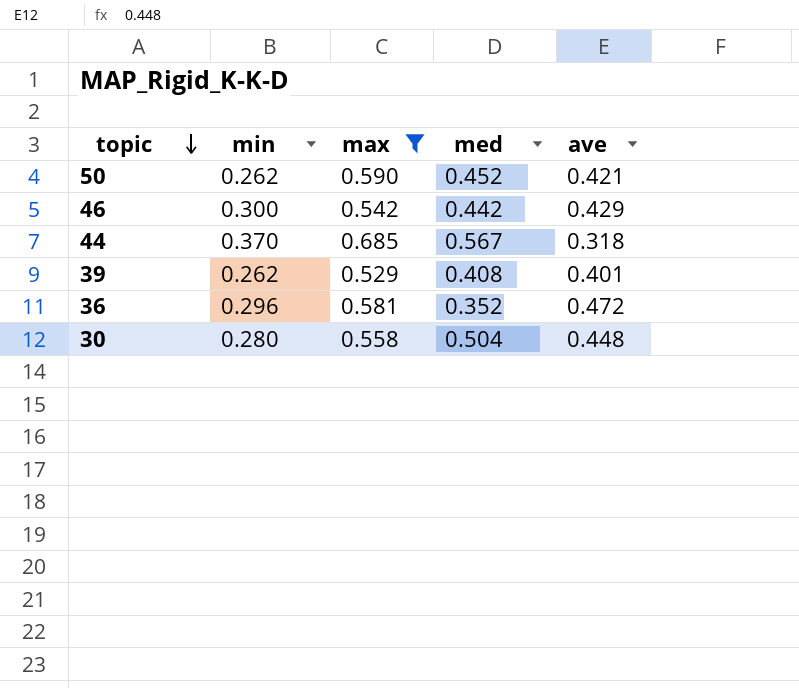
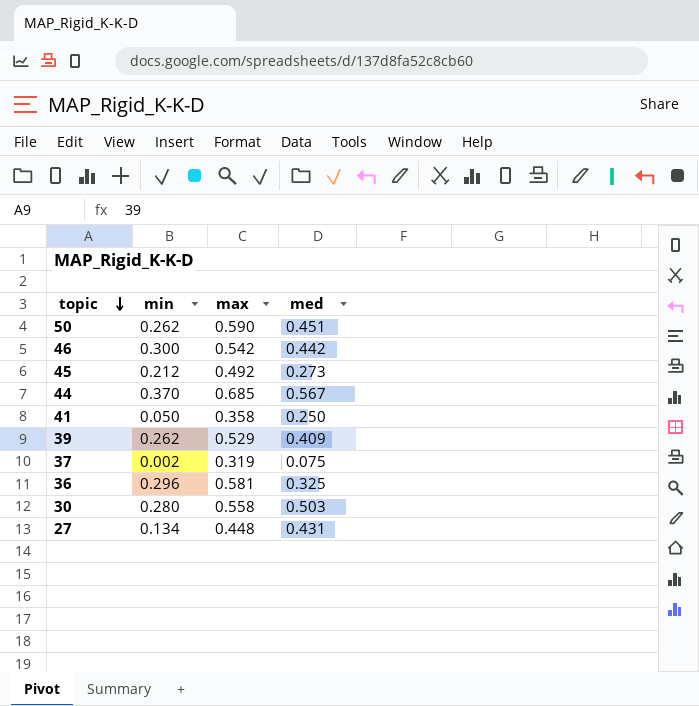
filter: max >= 0.529 -> none
column ave | position: 5 -> none
50 | med: 0.452 -> 0.451
39 | med: 0.408 -> 0.409
36 | med: 0.352 -> 0.325
30 | med: 0.504 -> 0.503

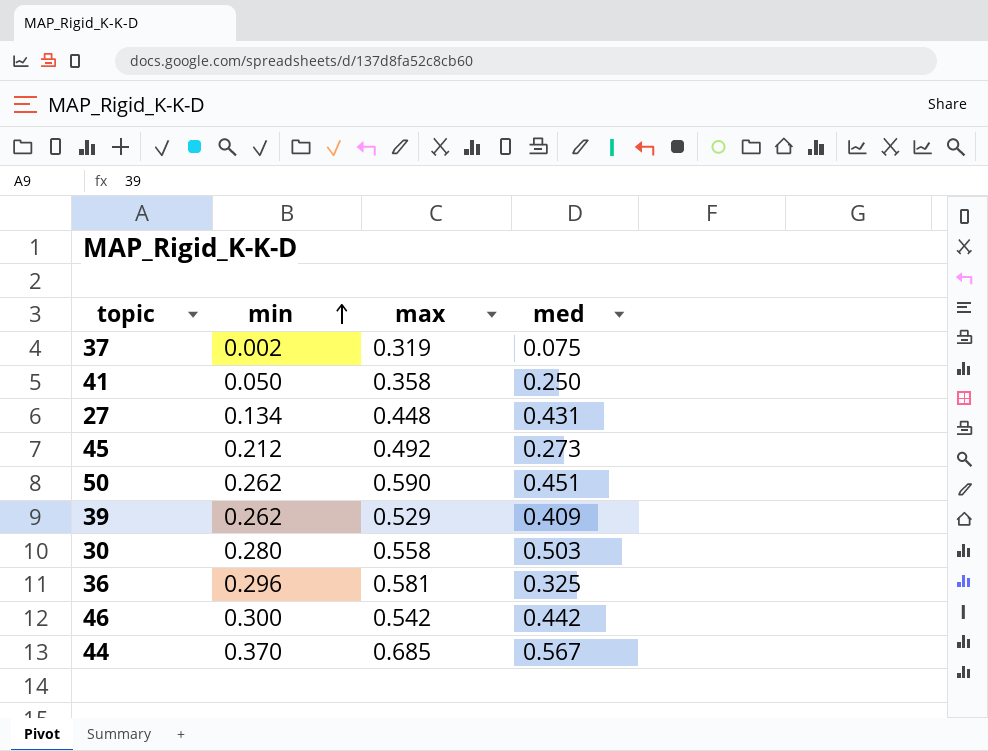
row order: topic descending -> min ascending

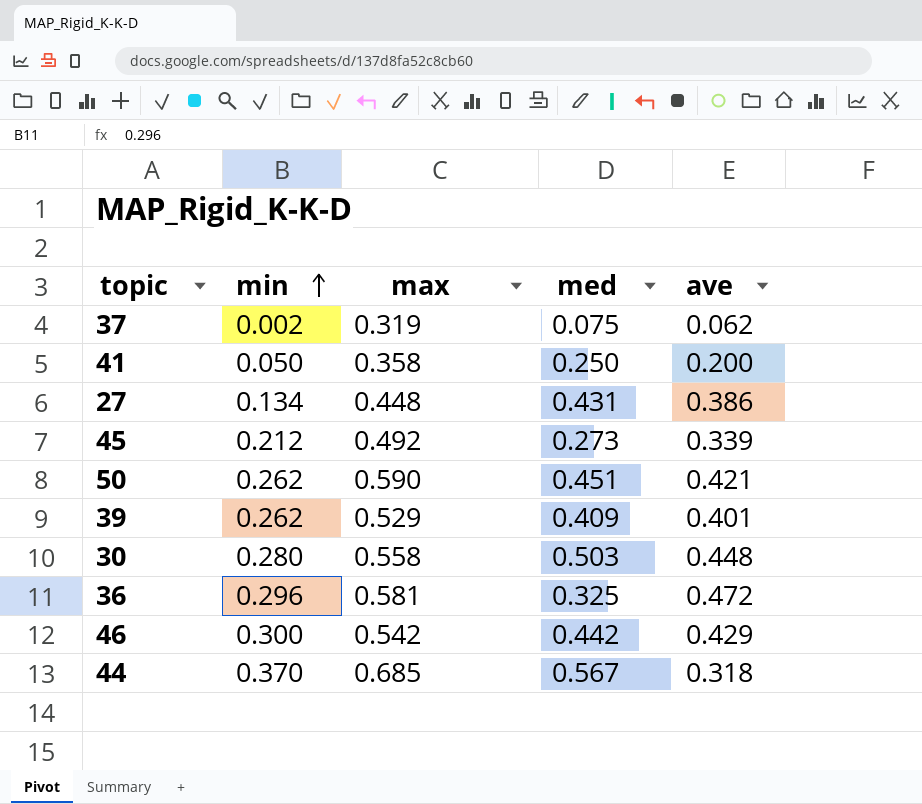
column ave | position: none -> 5

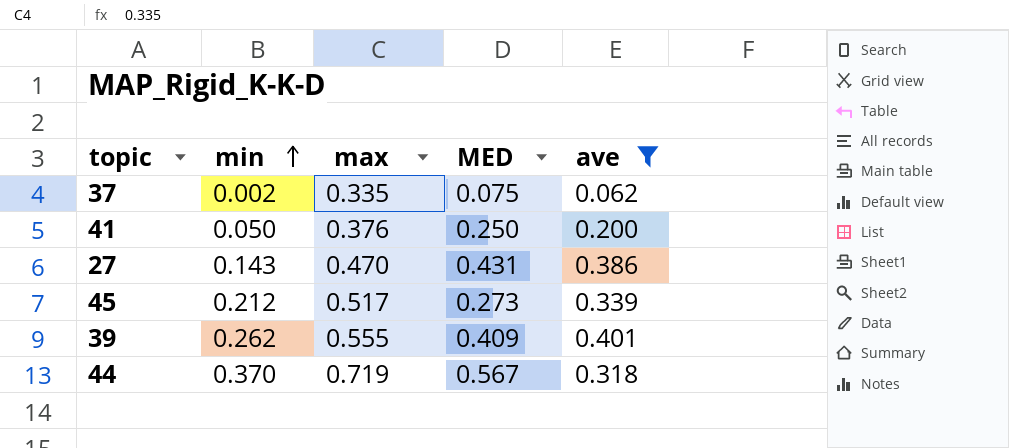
filter: none -> ave <= 0.401
column name: med -> MED
37 | max: 0.319 -> 0.335
41 | max: 0.358 -> 0.376
27 | min: 0.134 -> 0.143
27 | max: 0.448 -> 0.470
45 | max: 0.492 -> 0.517
39 | max: 0.529 -> 0.555
44 | max: 0.685 -> 0.719

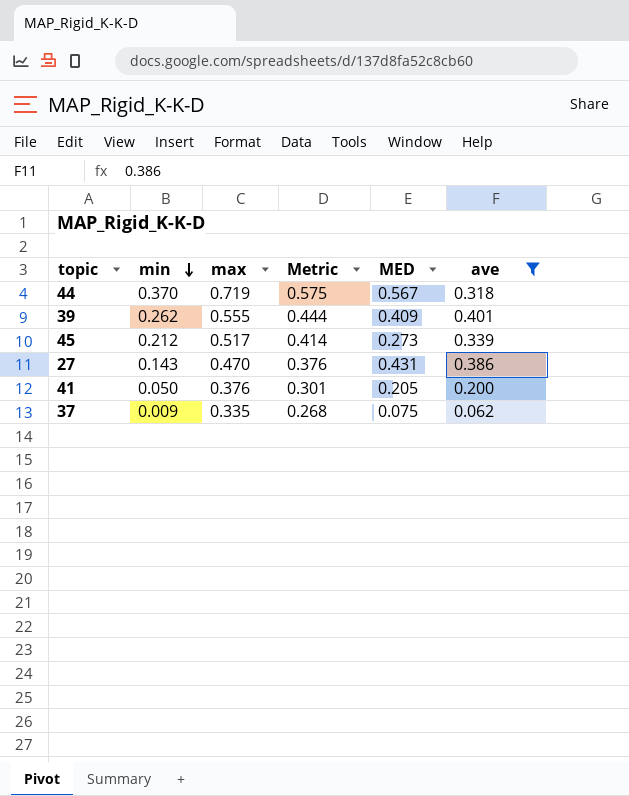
row order: min ascending -> min descending
column Metric | formula: none -> [max] * 0.8
41 | MED: 0.250 -> 0.205
37 | min: 0.002 -> 0.009

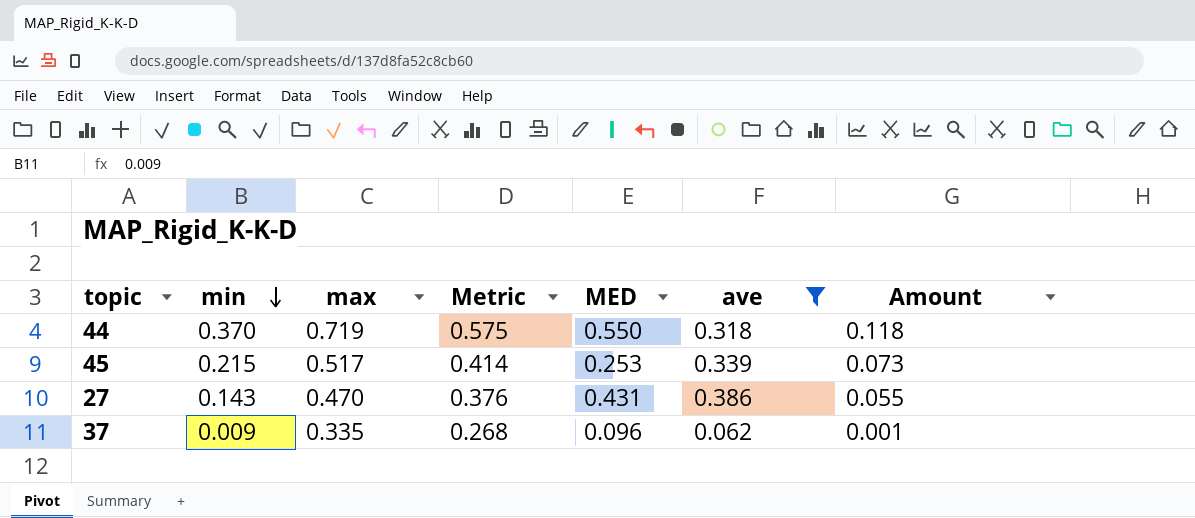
column Amount | formula: none -> [min] * [ave]
row 39: 0.262 | 0.555 | 0.444 | 0.409 | 0.401 -> none
row 41: 0.050 | 0.376 | 0.301 | 0.205 | 0.200 -> none
44 | MED: 0.567 -> 0.550
45 | min: 0.212 -> 0.215
45 | MED: 0.273 -> 0.253
37 | MED: 0.075 -> 0.096

